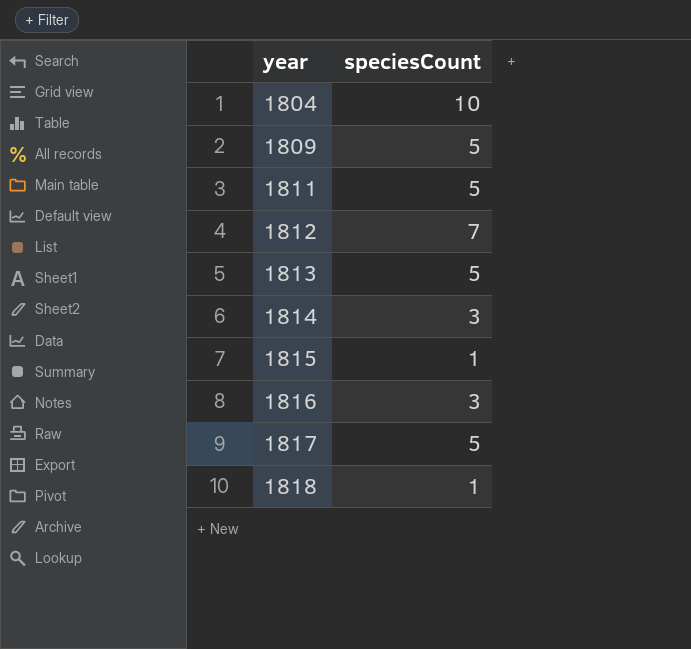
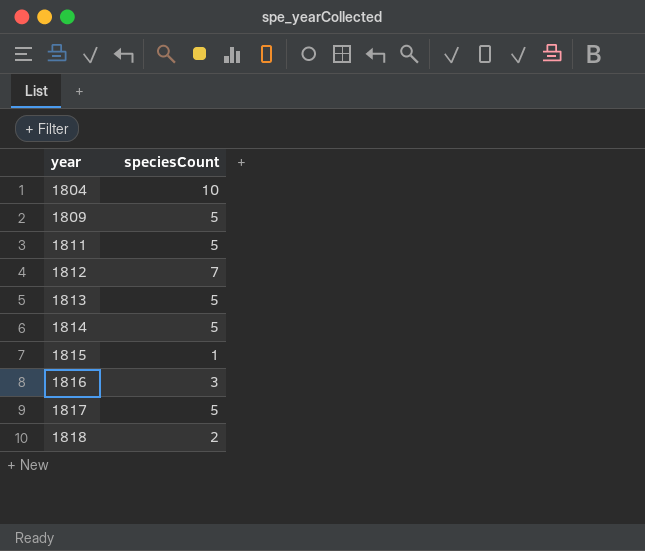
1814 | speciesCount: 3 -> 5
1818 | speciesCount: 1 -> 2

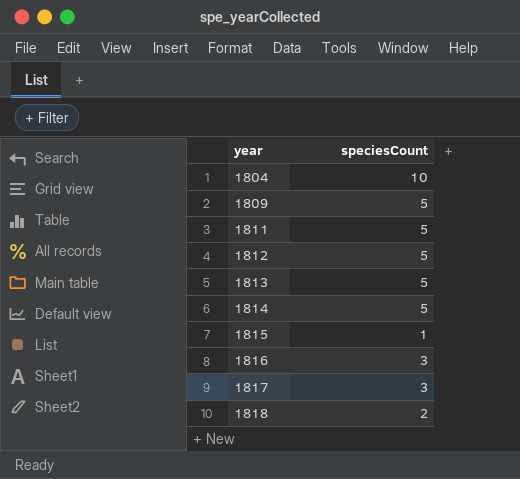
1812 | speciesCount: 7 -> 5
1817 | speciesCount: 5 -> 3

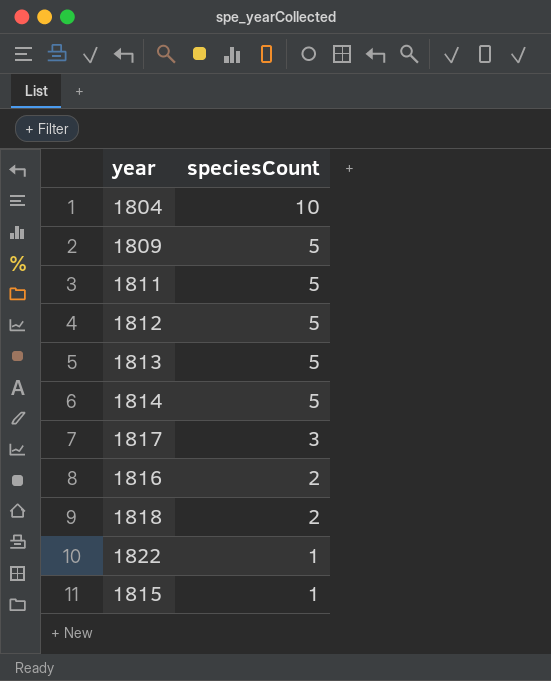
row order: year ascending -> speciesCount descending
1816 | speciesCount: 3 -> 2
row 1822: none -> 1

